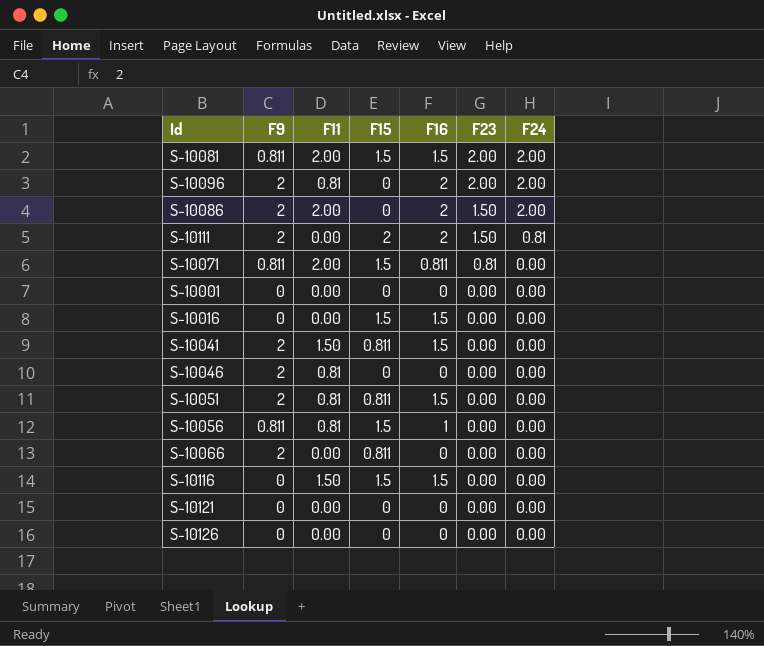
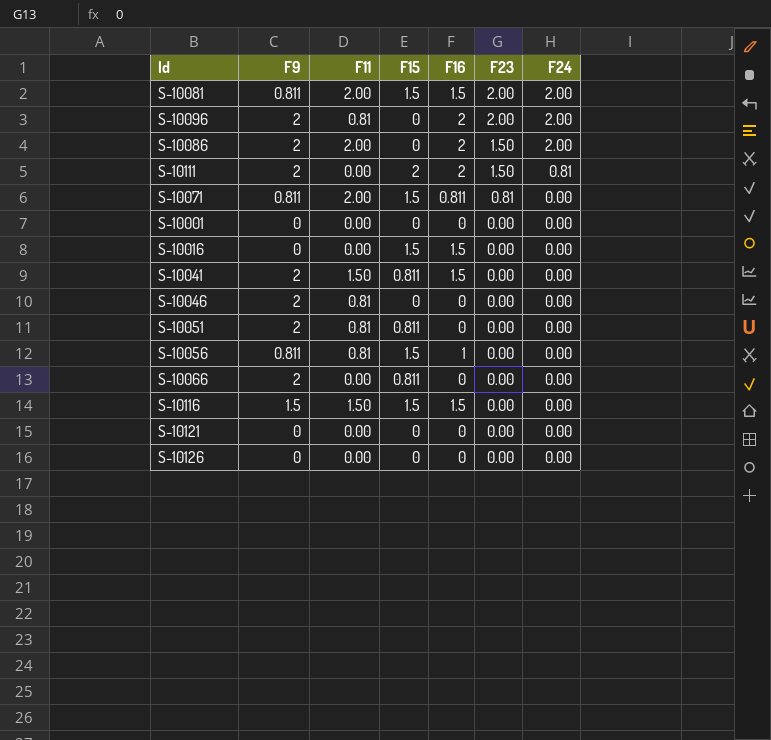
S-10051 | F16: 1.5 -> 0
S-10116 | F9: 0 -> 1.5

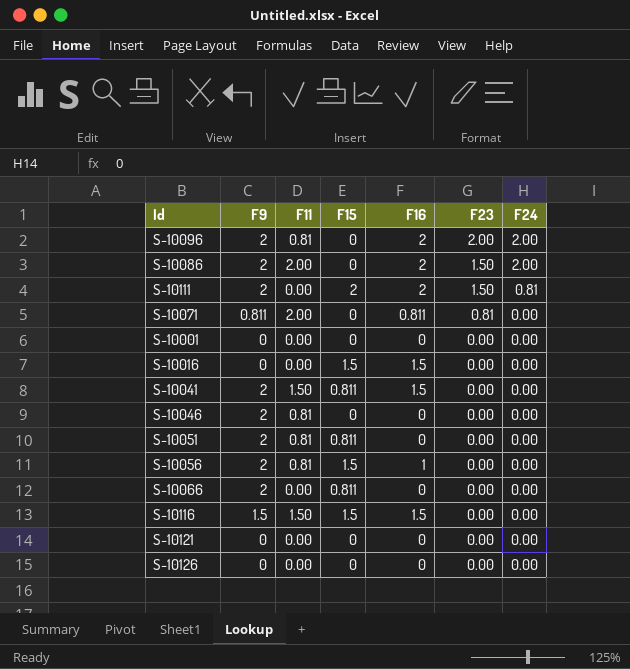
row S-10081: 0.811 | 2.00 | 1.5 | 1.5 | 2.00 | 2.00 -> none
S-10071 | F15: 1.5 -> 0
S-10056 | F9: 0.811 -> 2

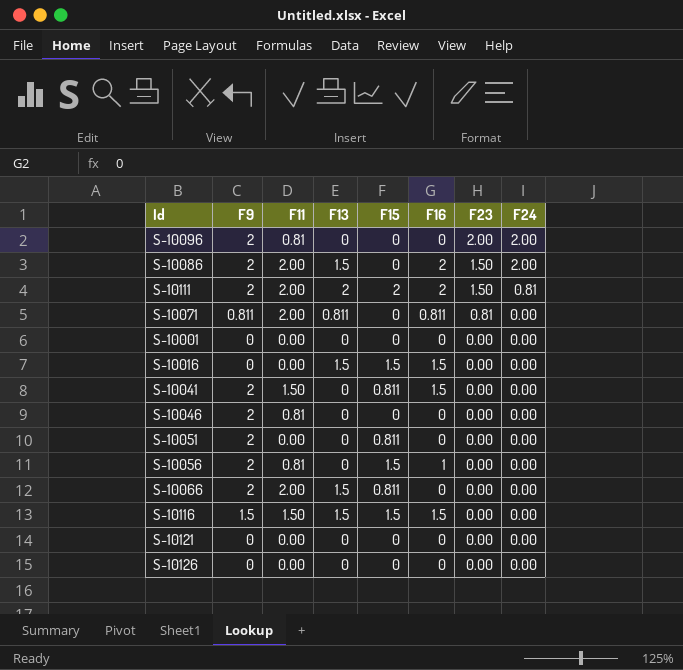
column F13 | position: none -> 4
S-10096 | F16: 2 -> 0
S-10111 | F11: 0.00 -> 2.00
S-10051 | F11: 0.81 -> 0.00
S-10066 | F11: 0.00 -> 2.00

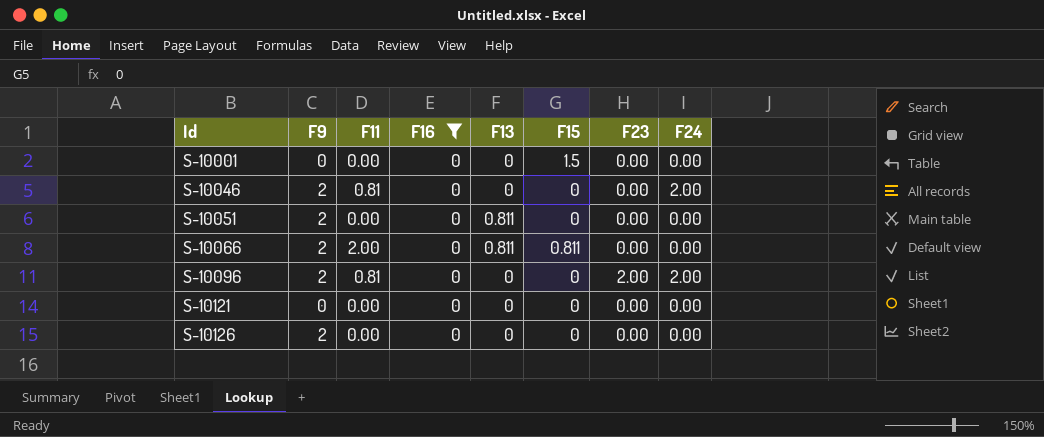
filter: none -> F16 = 0
row order: F23 descending -> Id ascending
column F16 | position: 6 -> 4
S-10001 | F15: 0 -> 1.5
S-10046 | F24: 0.00 -> 2.00
S-10051 | F13: 0 -> 0.811
S-10051 | F15: 0.811 -> 0
S-10066 | F13: 1.5 -> 0.811
S-10126 | F9: 0 -> 2

